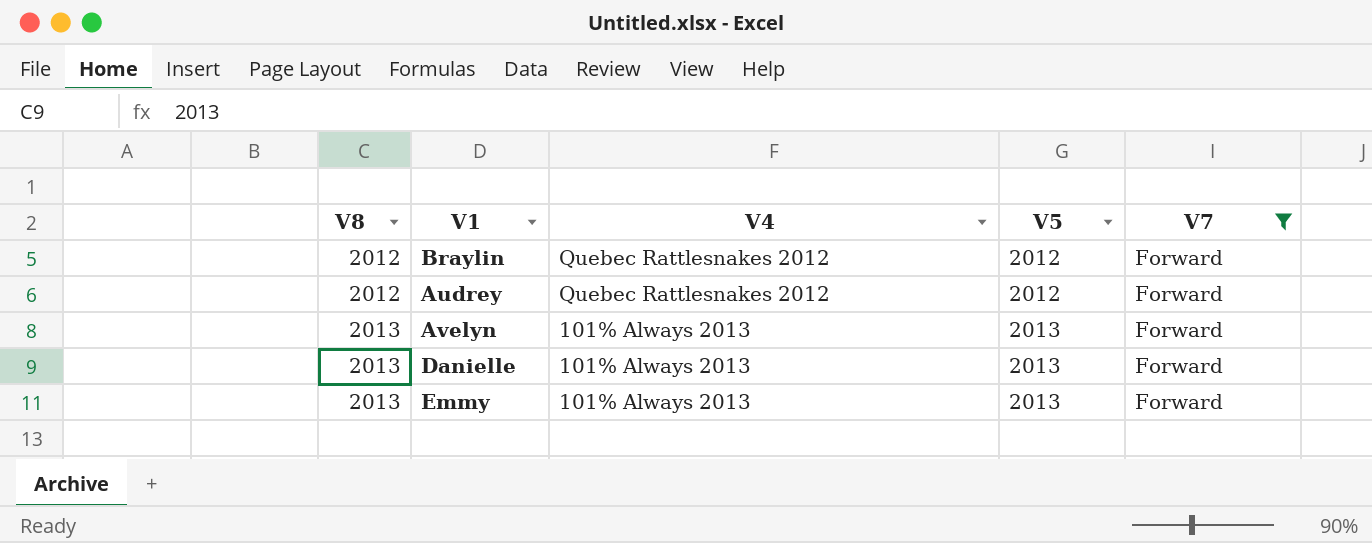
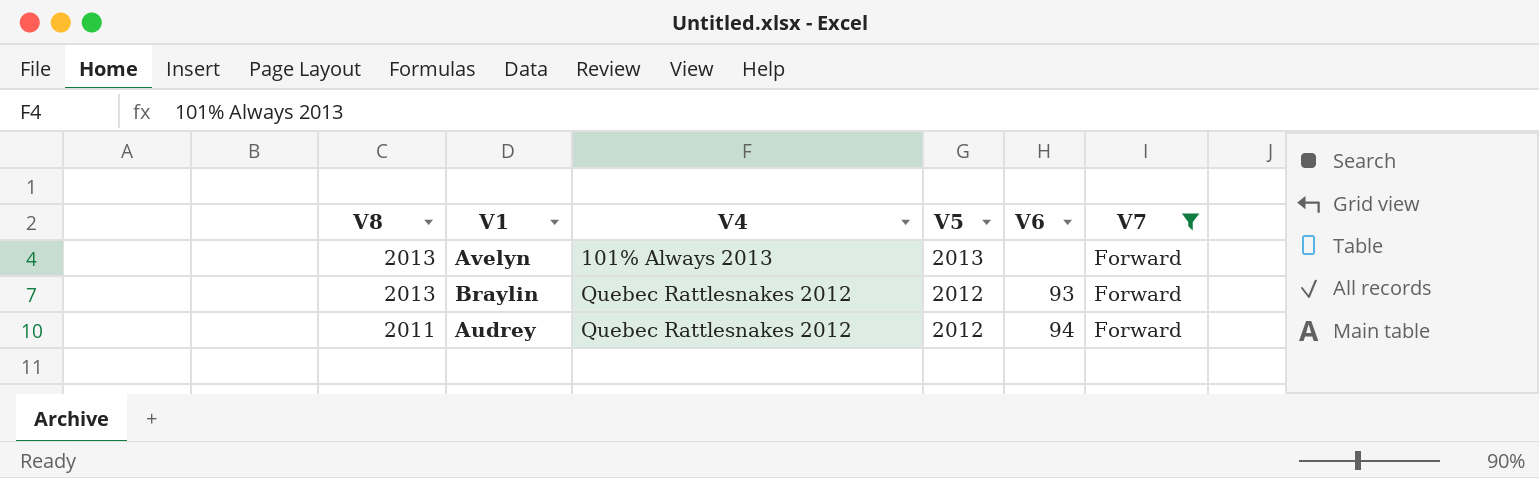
row order: V8 ascending -> V8 descending
column V6 | position: none -> 5
row Danielle: 2013 | 101% Always 2013 | 2013 | Forward -> none
row Emmy: 2013 | 101% Always 2013 | 2013 | Forward -> none
Braylin | V8: 2012 -> 2013
Audrey | V8: 2012 -> 2011

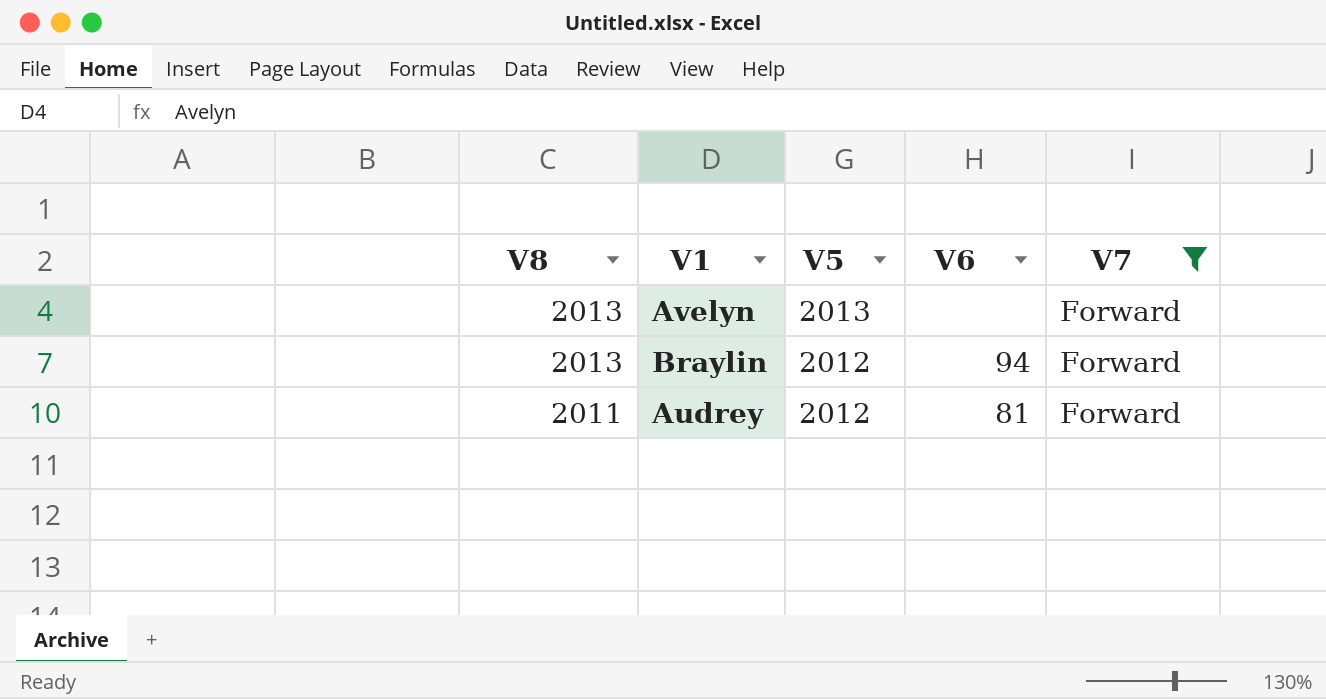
column V4 | position: 3 -> none
Braylin | V6: 93 -> 94
Audrey | V6: 94 -> 81

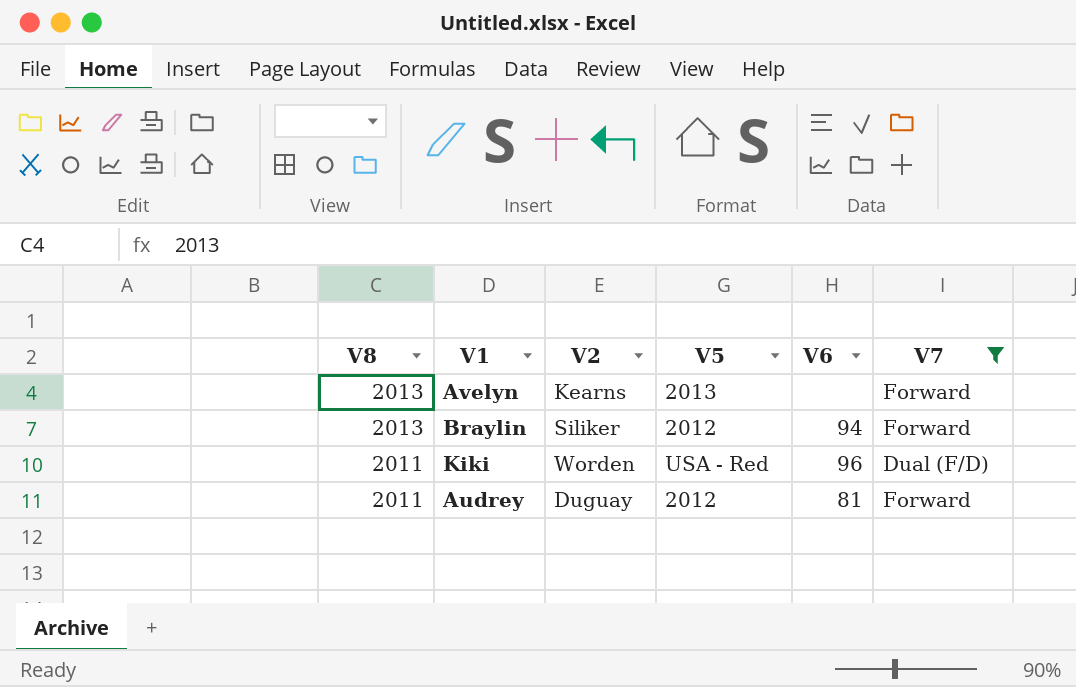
column V2 | position: none -> 3
row Kiki: none -> 2011 | Worden | USA - Red | 96 | Dual (F/D)

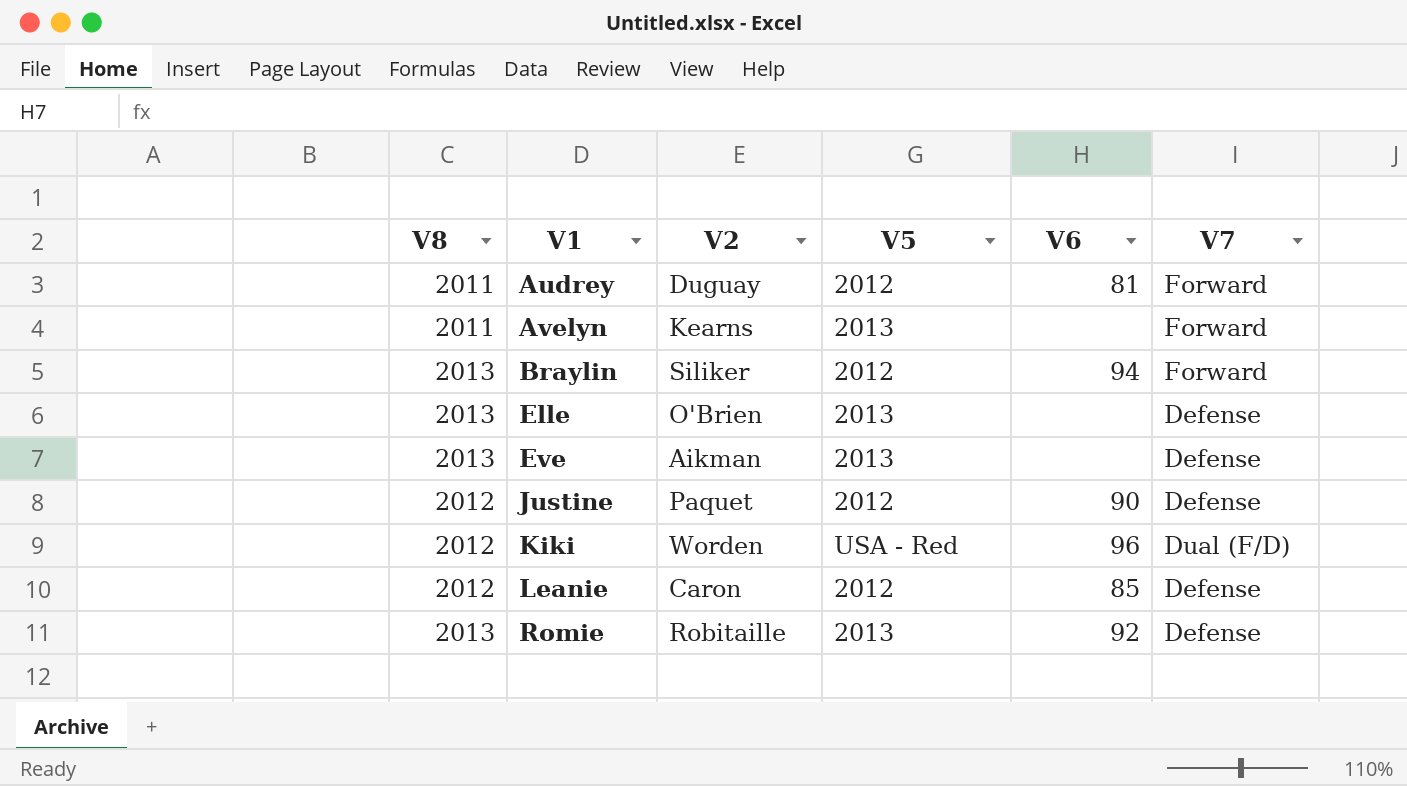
filter: V7 != Defense -> none
row order: V8 descending -> V1 ascending
Avelyn | V8: 2013 -> 2011
Kiki | V8: 2011 -> 2012

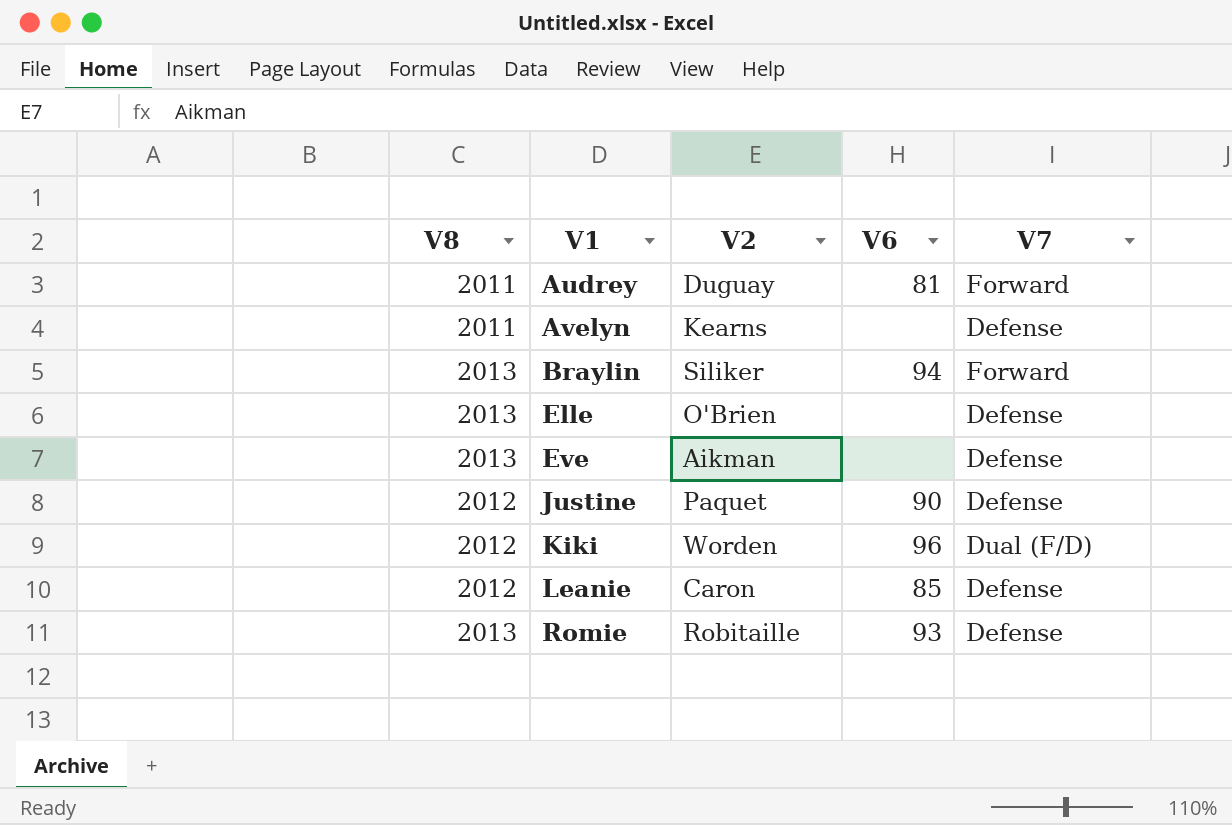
column V5 | position: 4 -> none
Avelyn | V7: Forward -> Defense
Romie | V6: 92 -> 93

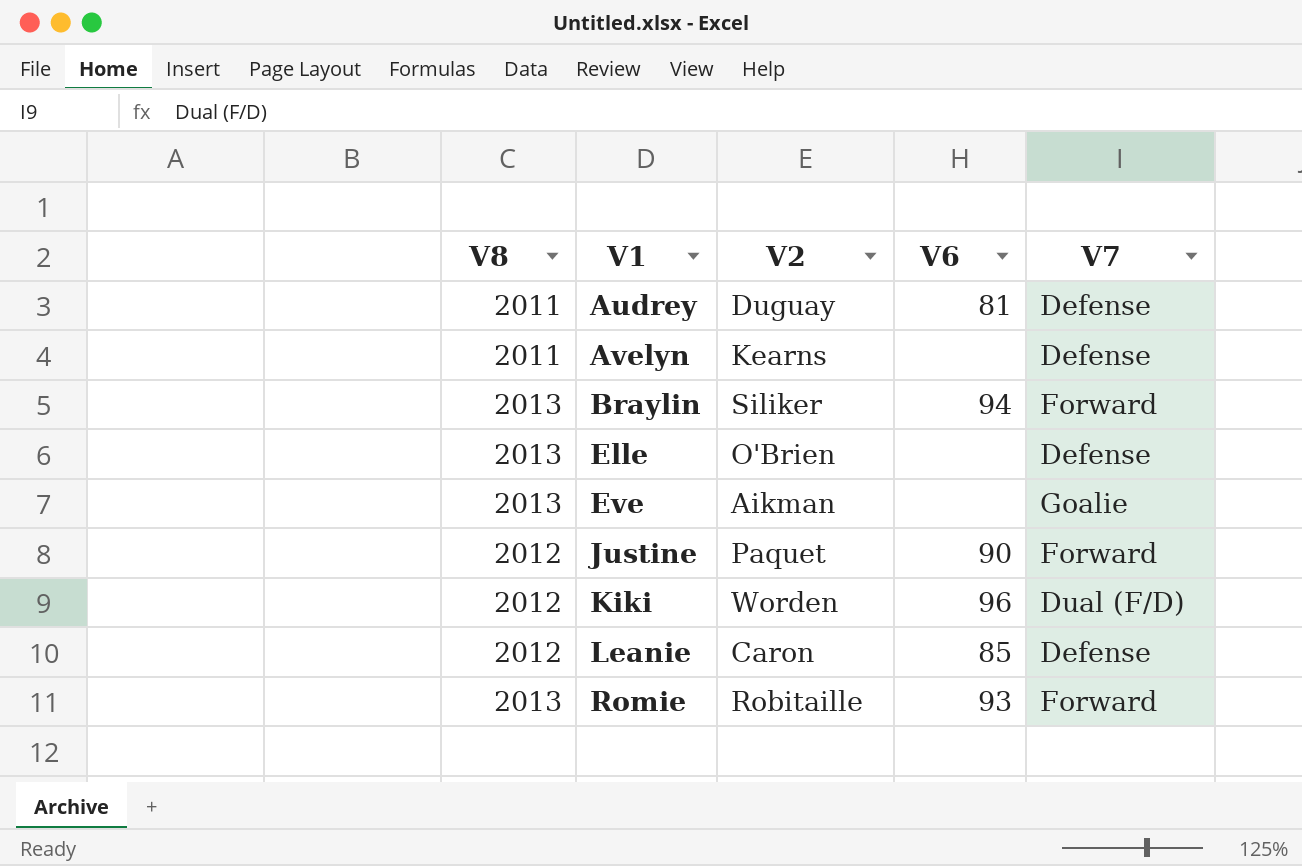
Audrey | V7: Forward -> Defense
Eve | V7: Defense -> Goalie
Justine | V7: Defense -> Forward
Romie | V7: Defense -> Forward

